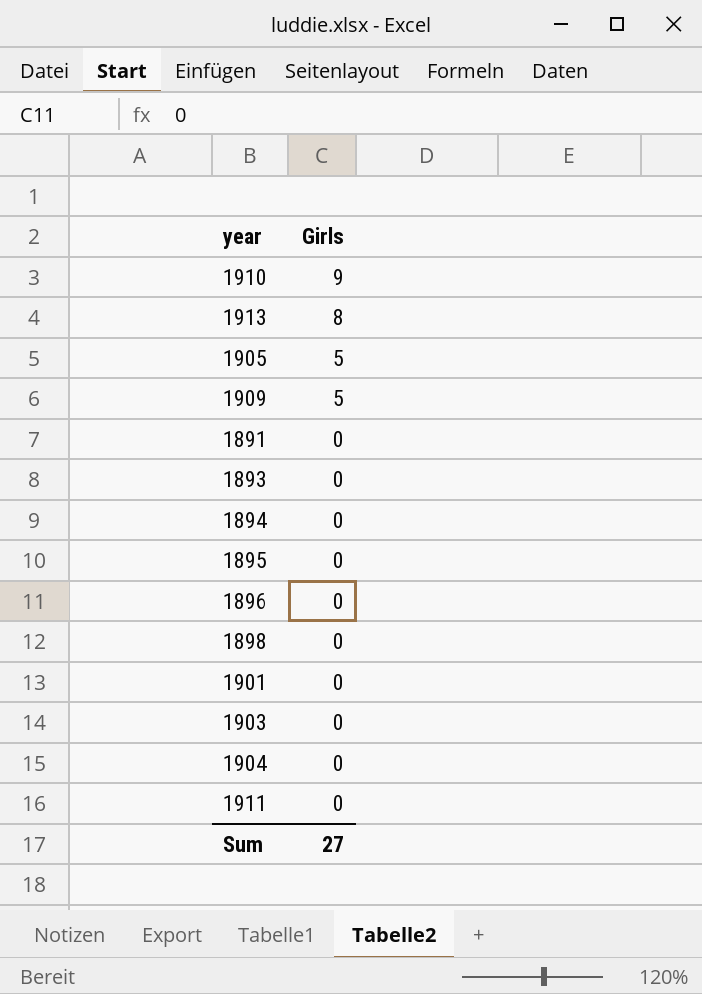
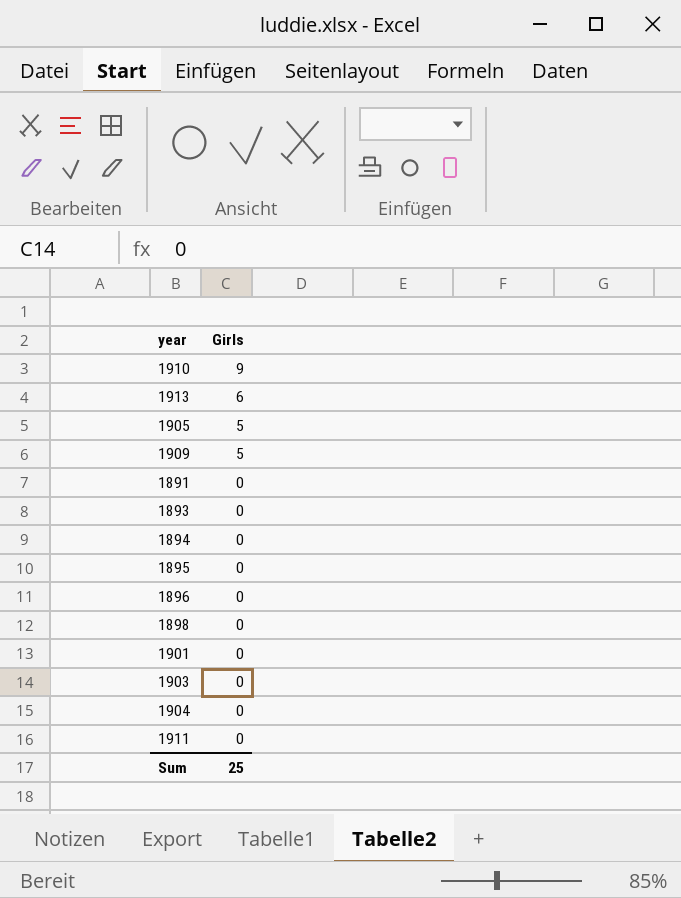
1913 | Girls: 8 -> 6
Sum | Girls: 27 -> 25

